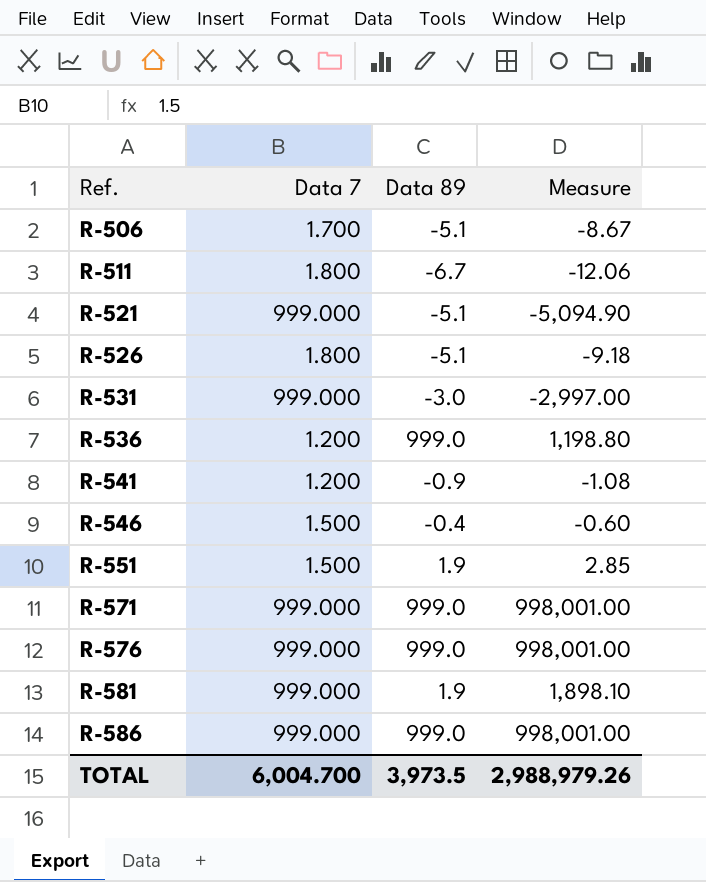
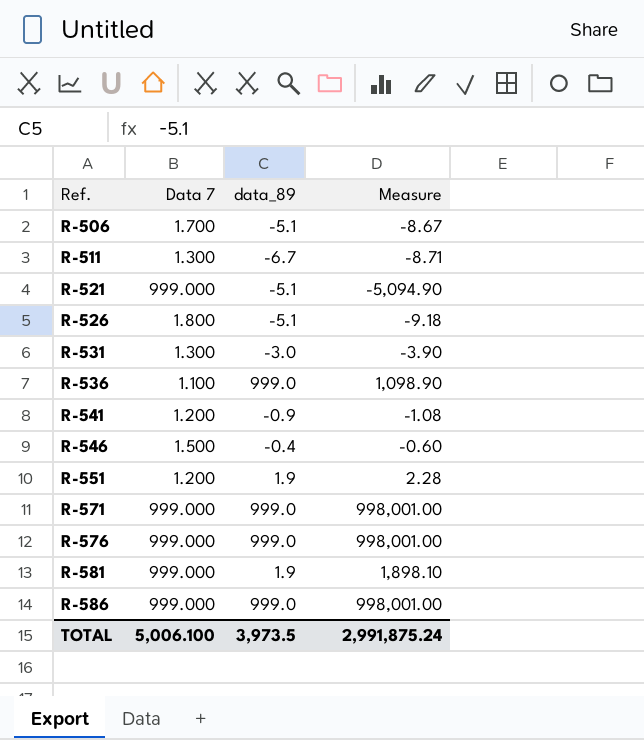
column name: Data 89 -> data_89
R-511 | Data 7: 1.800 -> 1.300
R-511 | Measure: -12.06 -> -8.71
R-531 | Data 7: 999.000 -> 1.300
R-531 | Measure: -2,997.00 -> -3.90
R-536 | Data 7: 1.200 -> 1.100
R-536 | Measure: 1,198.80 -> 1,098.90
R-551 | Data 7: 1.500 -> 1.200
R-551 | Measure: 2.85 -> 2.28
TOTAL | Data 7: 6,004.700 -> 5,006.100
TOTAL | Measure: 2,988,979.26 -> 2,991,875.24

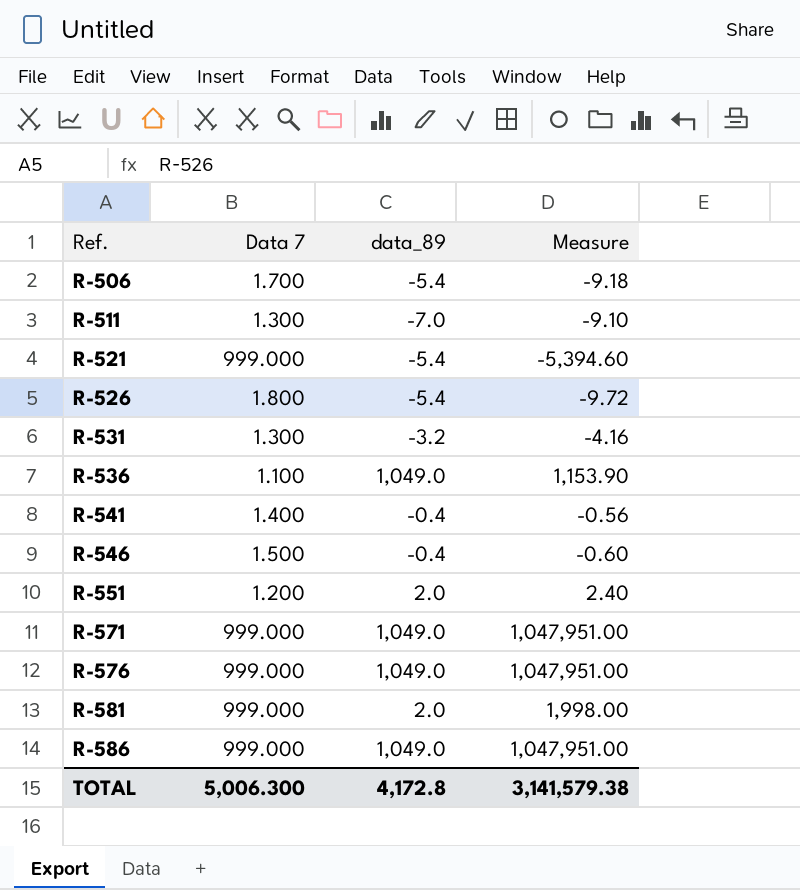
R-506 | data_89: -5.1 -> -5.4
R-506 | Measure: -8.67 -> -9.18
R-511 | data_89: -6.7 -> -7.0
R-511 | Measure: -8.71 -> -9.10
R-521 | data_89: -5.1 -> -5.4
R-521 | Measure: -5,094.90 -> -5,394.60
R-526 | data_89: -5.1 -> -5.4
R-526 | Measure: -9.18 -> -9.72
R-531 | data_89: -3.0 -> -3.2
R-531 | Measure: -3.90 -> -4.16
R-536 | data_89: 999.0 -> 1,049.0
R-536 | Measure: 1,098.90 -> 1,153.90
R-541 | Data 7: 1.200 -> 1.400
R-541 | data_89: -0.9 -> -0.4
R-541 | Measure: -1.08 -> -0.56
R-551 | data_89: 1.9 -> 2.0
R-551 | Measure: 2.28 -> 2.40
R-571 | data_89: 999.0 -> 1,049.0
R-571 | Measure: 998,001.00 -> 1,047,951.00
R-576 | data_89: 999.0 -> 1,049.0
R-576 | Measure: 998,001.00 -> 1,047,951.00
R-581 | data_89: 1.9 -> 2.0
R-581 | Measure: 1,898.10 -> 1,998.00
R-586 | data_89: 999.0 -> 1,049.0
R-586 | Measure: 998,001.00 -> 1,047,951.00
TOTAL | Data 7: 5,006.100 -> 5,006.300
TOTAL | data_89: 3,973.5 -> 4,172.8
TOTAL | Measure: 2,991,875.24 -> 3,141,579.38

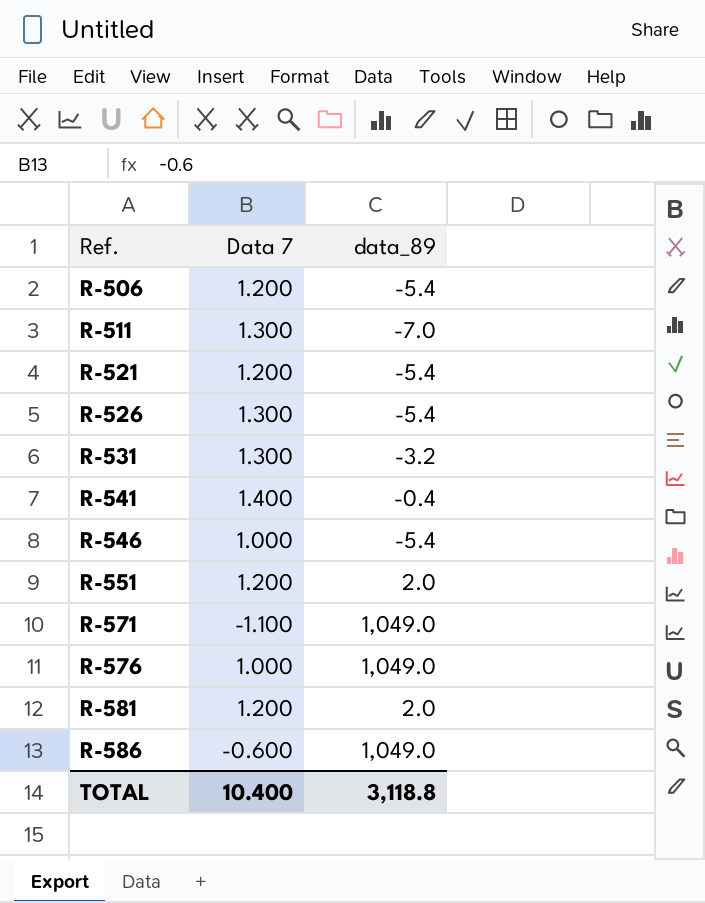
column Measure | formula: [Data 7] * [data_89] -> none
row R-536: 1.100 | 1,049.0 | 1,153.90 -> none
R-506 | Data 7: 1.700 -> 1.200
R-521 | Data 7: 999.000 -> 1.200
R-526 | Data 7: 1.800 -> 1.300
R-546 | Data 7: 1.500 -> 1.000
R-546 | data_89: -0.4 -> -5.4
R-571 | Data 7: 999.000 -> -1.100
R-576 | Data 7: 999.000 -> 1.000
R-581 | Data 7: 999.000 -> 1.200
R-586 | Data 7: 999.000 -> -0.600
TOTAL | Data 7: 5,006.300 -> 10.400
TOTAL | data_89: 4,172.8 -> 3,118.8

